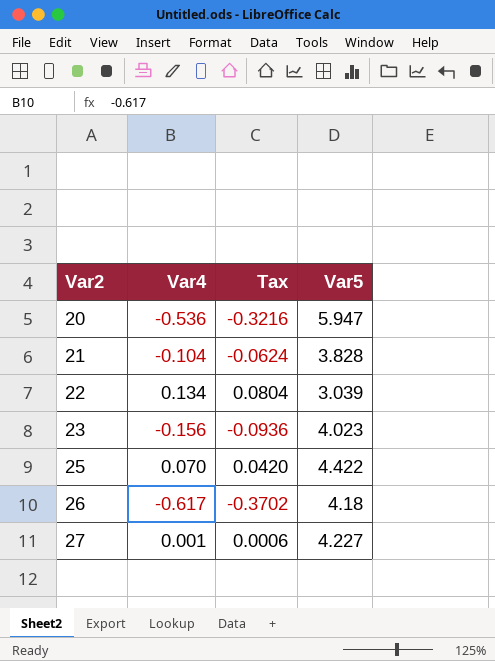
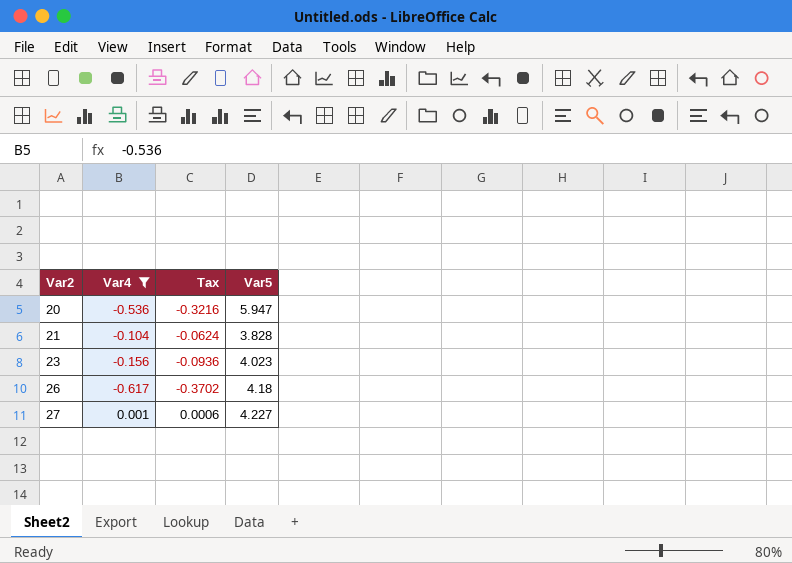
filter: none -> Var4 <= 0.001

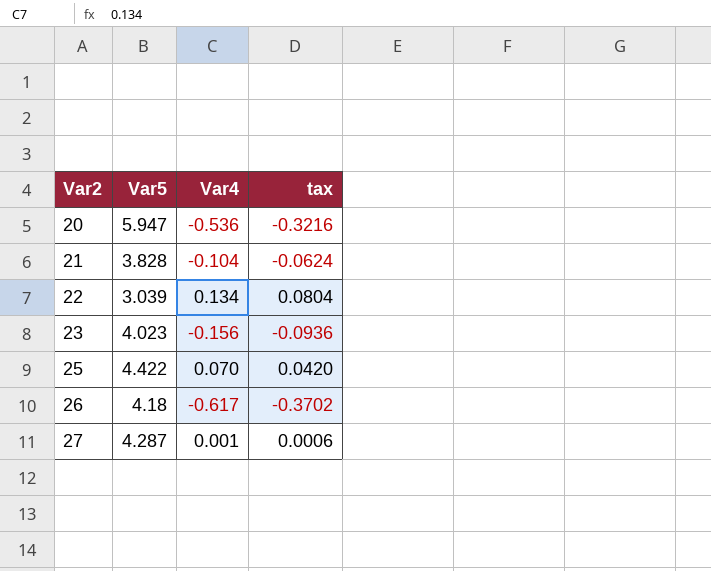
filter: Var4 <= 0.001 -> none
column Var5 | position: 4 -> 2
column name: Tax -> tax
27 | Var5: 4.227 -> 4.287

